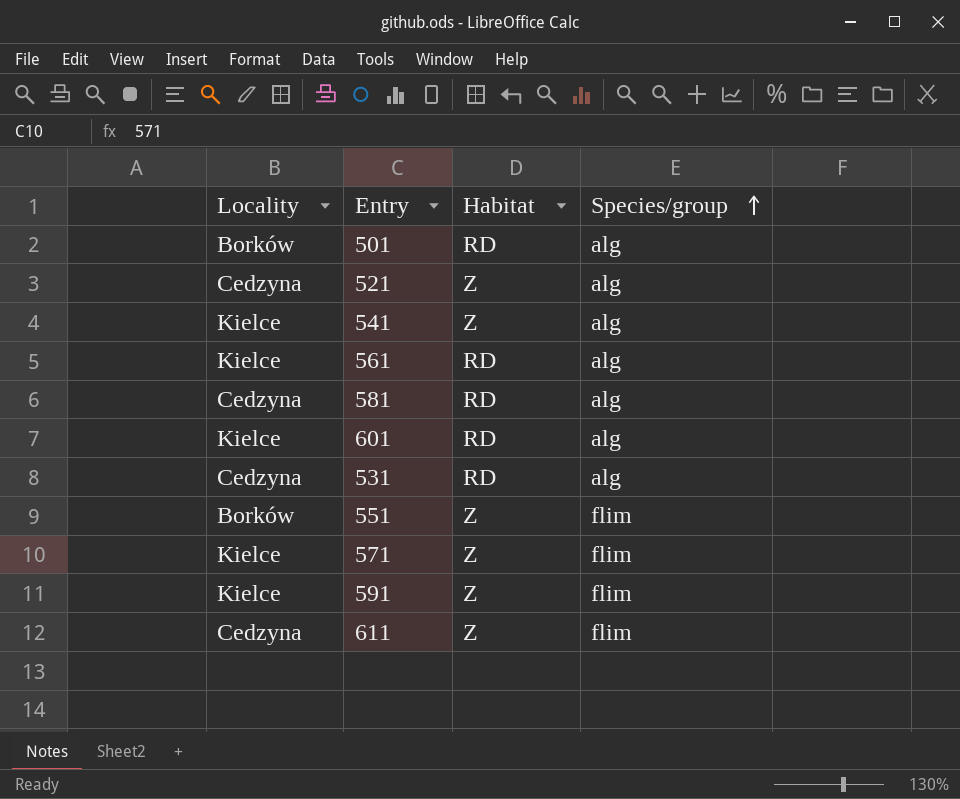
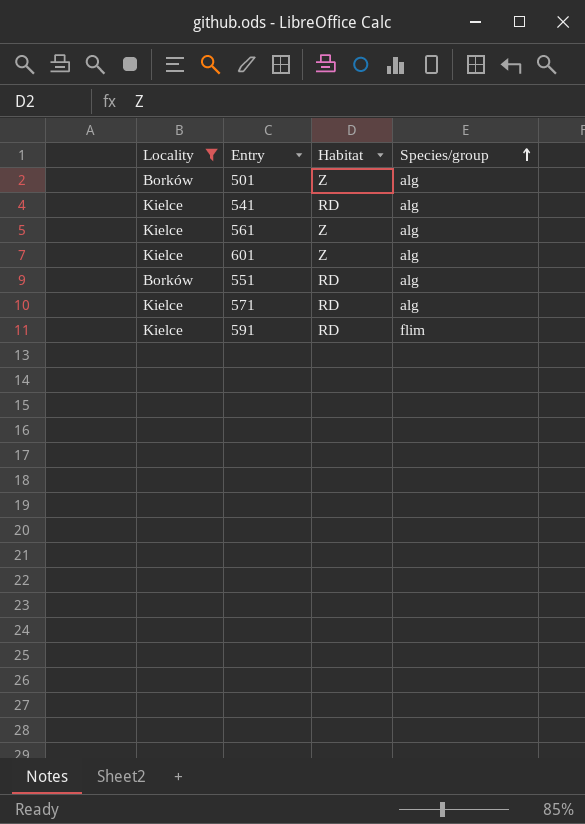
filter: none -> Locality != Cedzyna
501 | Habitat: RD -> Z
541 | Habitat: Z -> RD
561 | Habitat: RD -> Z
601 | Habitat: RD -> Z
551 | Habitat: Z -> RD
551 | Species/group: flim -> alg
571 | Habitat: Z -> RD
571 | Species/group: flim -> alg
591 | Habitat: Z -> RD

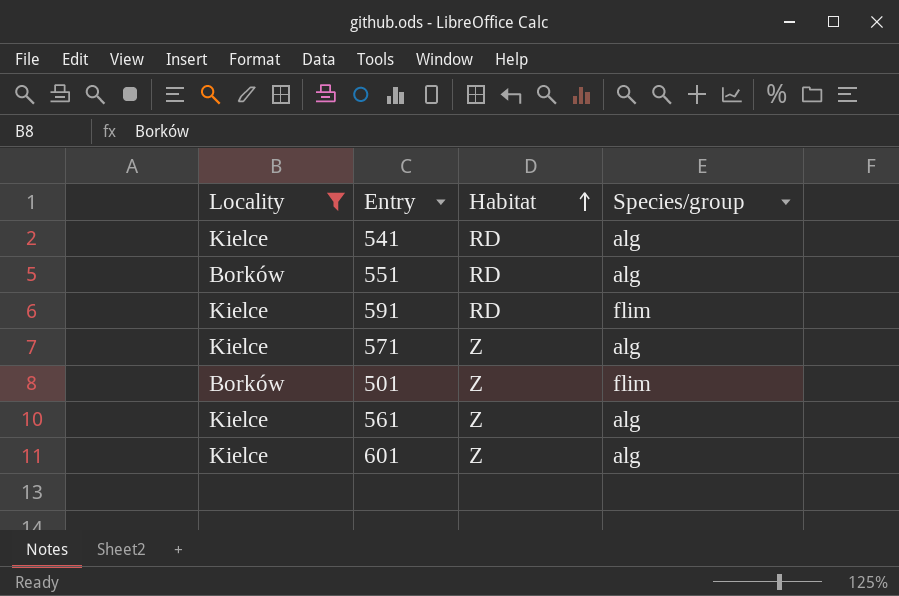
row order: Species/group ascending -> Habitat ascending
571 | Habitat: RD -> Z
501 | Species/group: alg -> flim

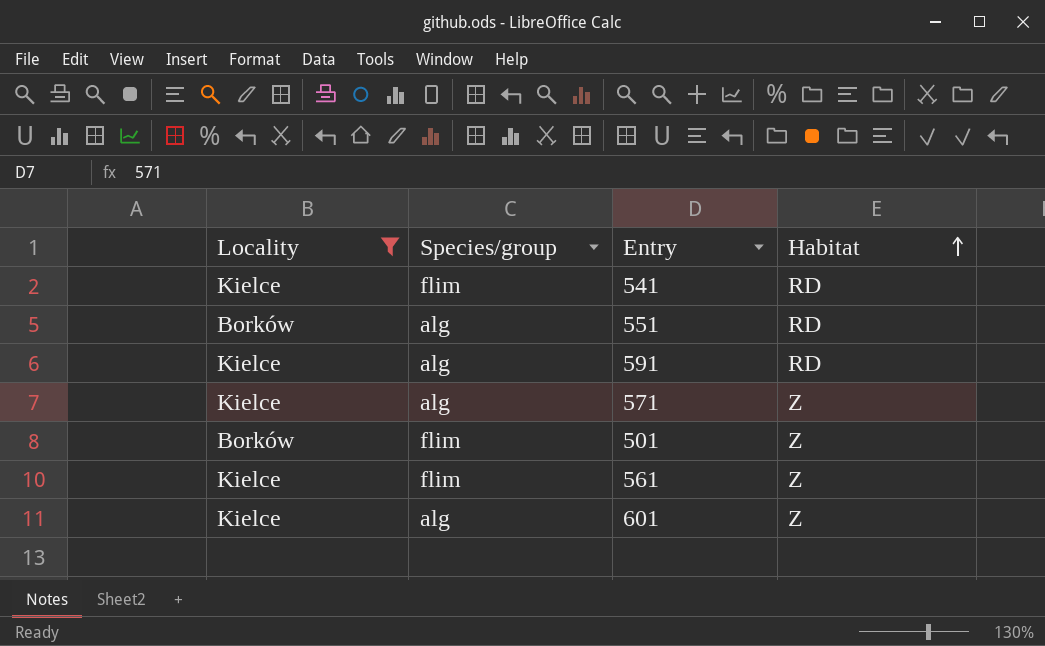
column Species/group | position: 4 -> 2
541 | Species/group: alg -> flim
591 | Species/group: flim -> alg
561 | Species/group: alg -> flim

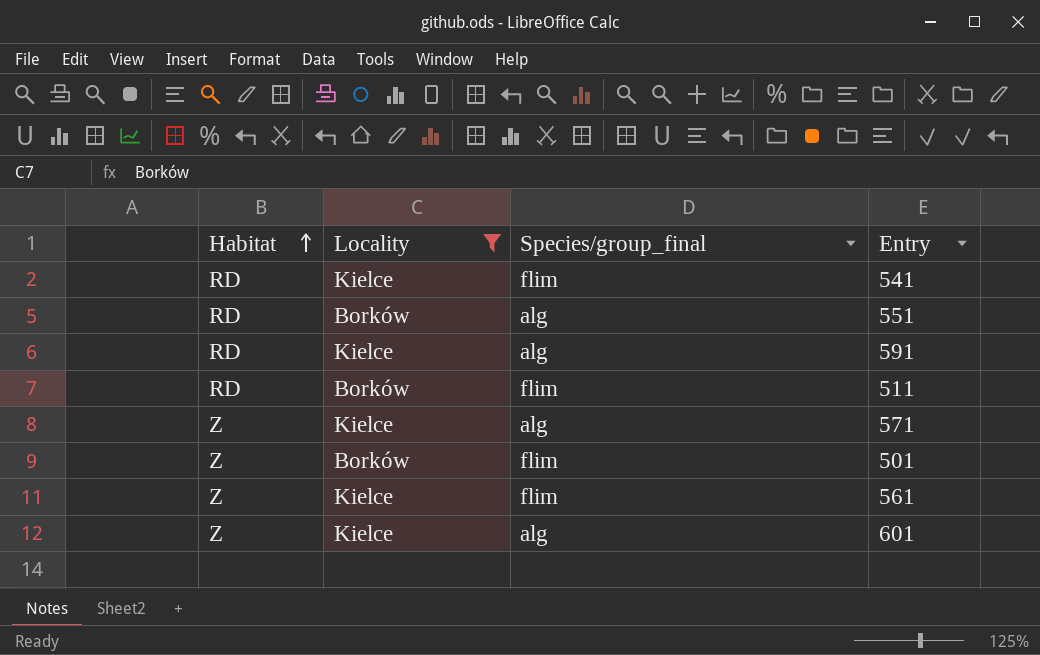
column Habitat | position: 4 -> 1
column name: Species/group -> Species/group_final
row 511: none -> RD | Borków | flim

